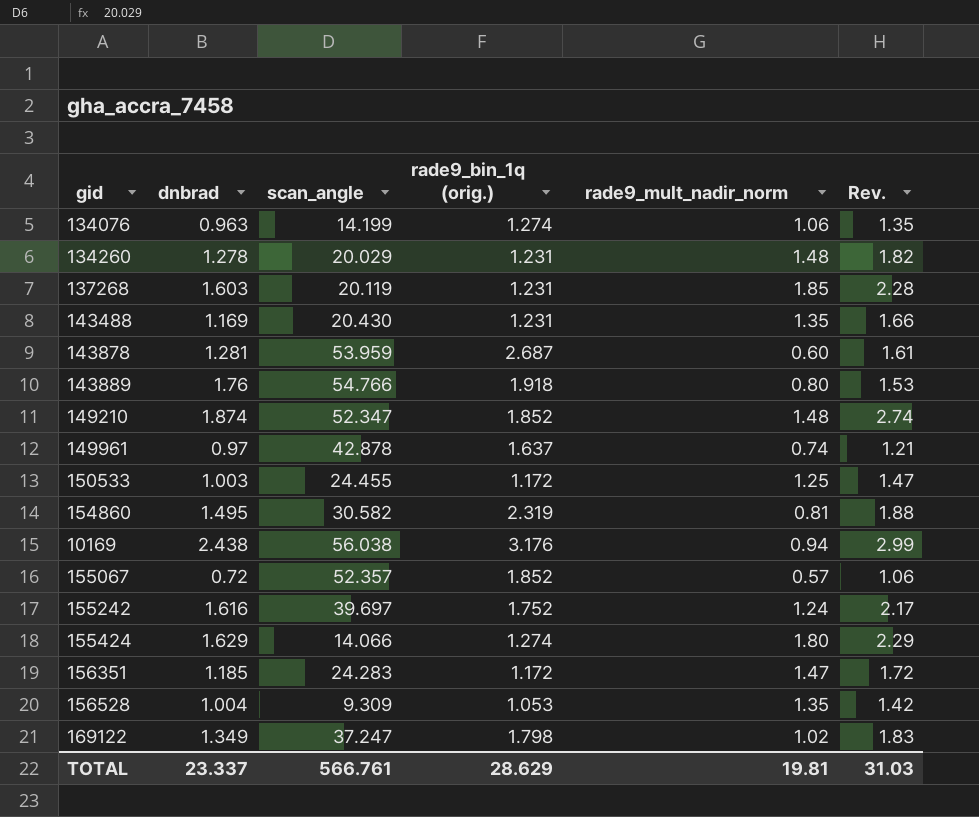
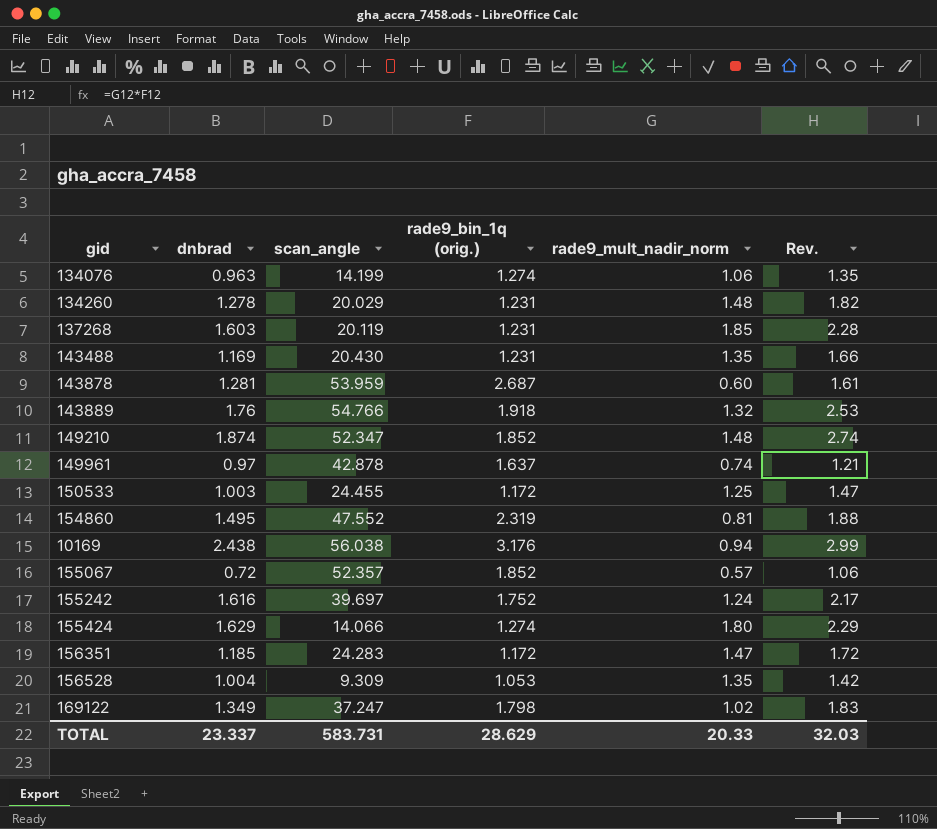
143889 | rade9_mult_nadir_norm: 0.80 -> 1.32
143889 | Rev.: 1.53 -> 2.53
154860 | scan_angle: 30.582 -> 47.552
TOTAL | scan_angle: 566.761 -> 583.731
TOTAL | rade9_mult_nadir_norm: 19.81 -> 20.33
TOTAL | Rev.: 31.03 -> 32.03

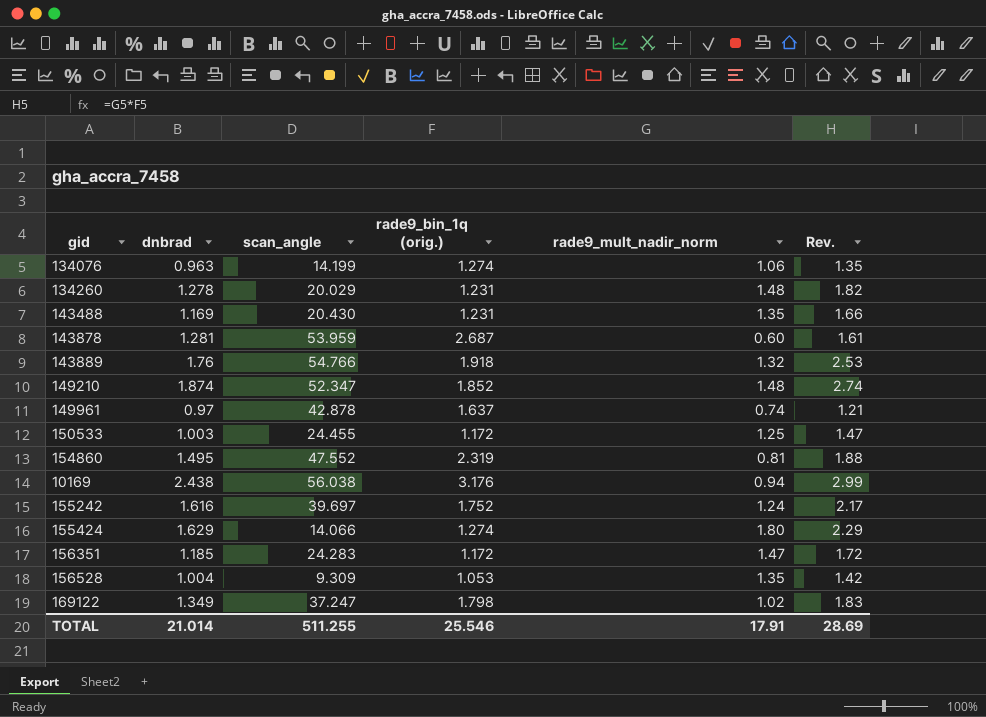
row 137268: 1.603 | 20.119 | 1.231 | 1.85 | 2.28 -> none
row 155067: 0.72 | 52.357 | 1.852 | 0.57 | 1.06 -> none
TOTAL | dnbrad: 23.337 -> 21.014
TOTAL | scan_angle: 583.731 -> 511.255
TOTAL | rade9_bin_1q (orig.): 28.629 -> 25.546
TOTAL | rade9_mult_nadir_norm: 20.33 -> 17.91
TOTAL | Rev.: 32.03 -> 28.69

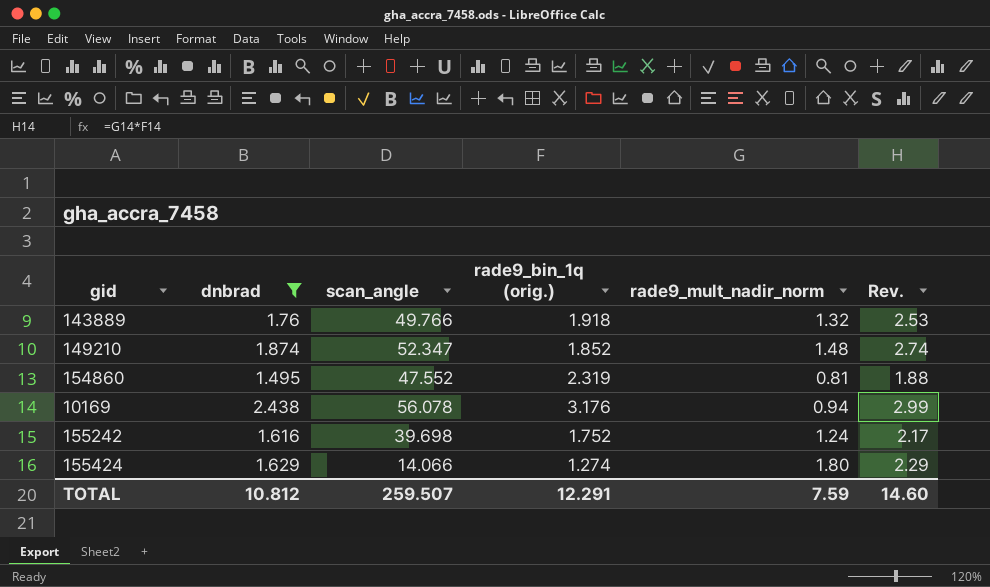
filter: none -> dnbrad >= 1.495
143889 | scan_angle: 54.766 -> 49.766
10169 | scan_angle: 56.038 -> 56.078
155242 | scan_angle: 39.697 -> 39.698
TOTAL | dnbrad: 21.014 -> 10.812
TOTAL | scan_angle: 511.255 -> 259.507
TOTAL | rade9_bin_1q (orig.): 25.546 -> 12.291
TOTAL | rade9_mult_nadir_norm: 17.91 -> 7.59
TOTAL | Rev.: 28.69 -> 14.60

